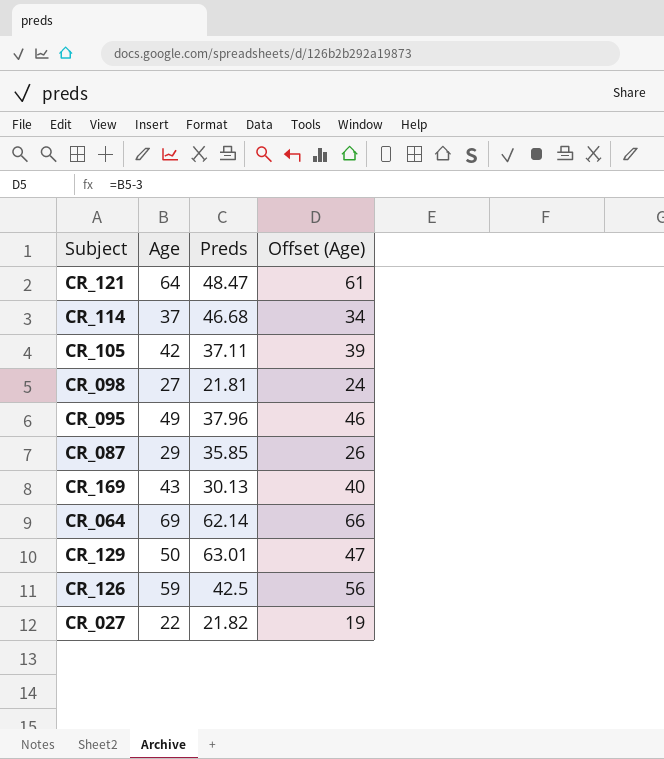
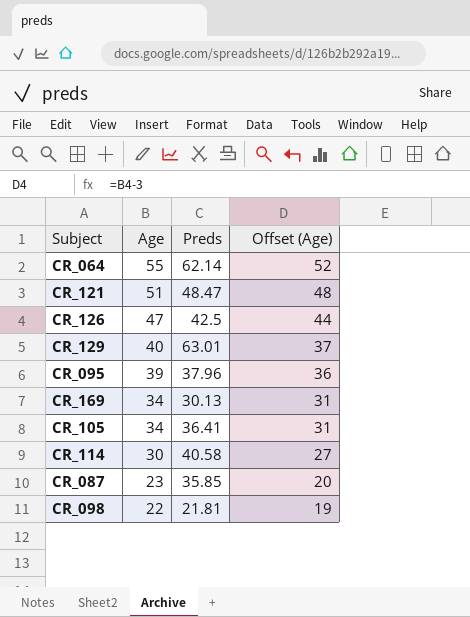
row order: none -> Age descending
row CR_027: 22 | 21.82 | 19 -> none
CR_064 | Age: 69 -> 55
CR_064 | Offset (Age): 66 -> 52
CR_121 | Age: 64 -> 51
CR_121 | Offset (Age): 61 -> 48
CR_126 | Age: 59 -> 47
CR_126 | Offset (Age): 56 -> 44
CR_129 | Age: 50 -> 40
CR_129 | Offset (Age): 47 -> 37
CR_095 | Age: 49 -> 39
CR_095 | Offset (Age): 46 -> 36
CR_169 | Age: 43 -> 34
CR_169 | Offset (Age): 40 -> 31
CR_105 | Age: 42 -> 34
CR_105 | Preds: 37.11 -> 36.41
CR_105 | Offset (Age): 39 -> 31
CR_114 | Age: 37 -> 30
CR_114 | Preds: 46.68 -> 40.58
CR_114 | Offset (Age): 34 -> 27
CR_087 | Age: 29 -> 23
CR_087 | Offset (Age): 26 -> 20
CR_098 | Age: 27 -> 22
CR_098 | Offset (Age): 24 -> 19

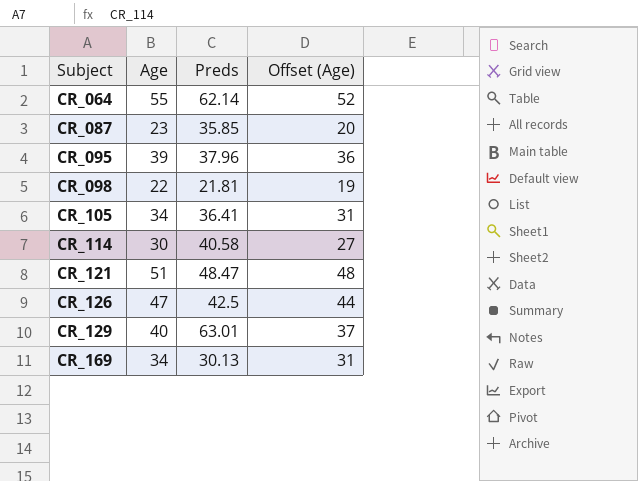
row order: Age descending -> Subject ascending

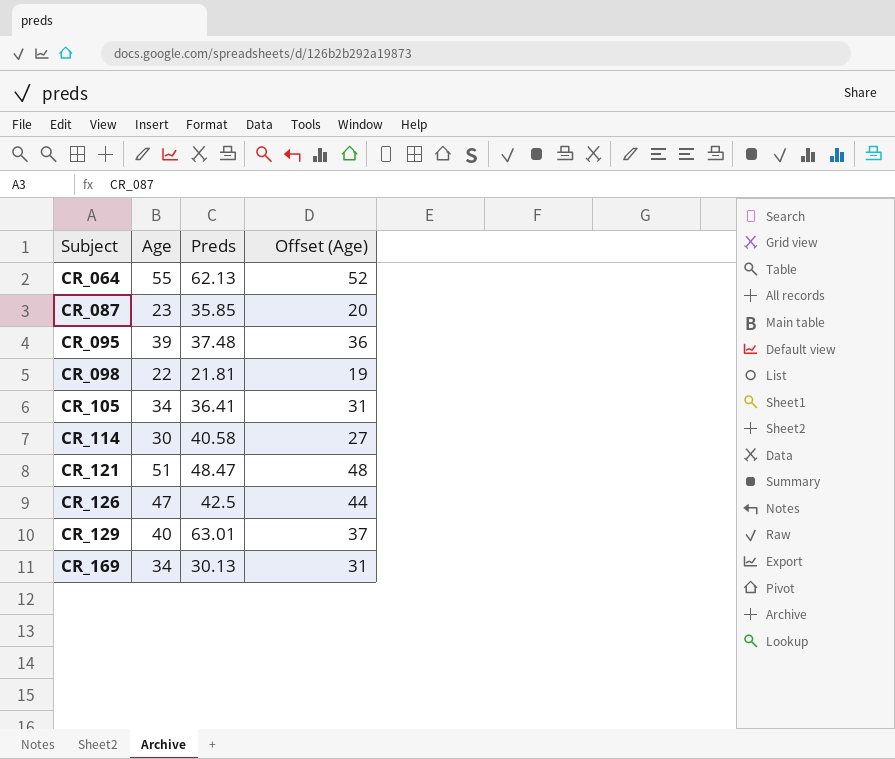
CR_064 | Preds: 62.14 -> 62.13
CR_095 | Preds: 37.96 -> 37.48

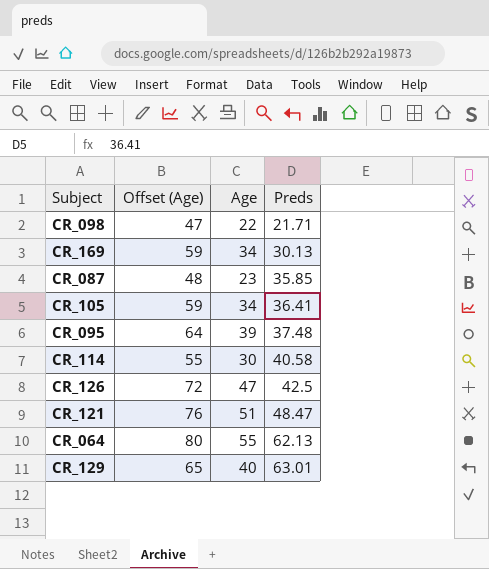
row order: Subject ascending -> Preds ascending
column Offset (Age) | formula: [Age] - 3 -> [Age] + 25
column Offset (Age) | position: 4 -> 2
CR_098 | Preds: 21.81 -> 21.71

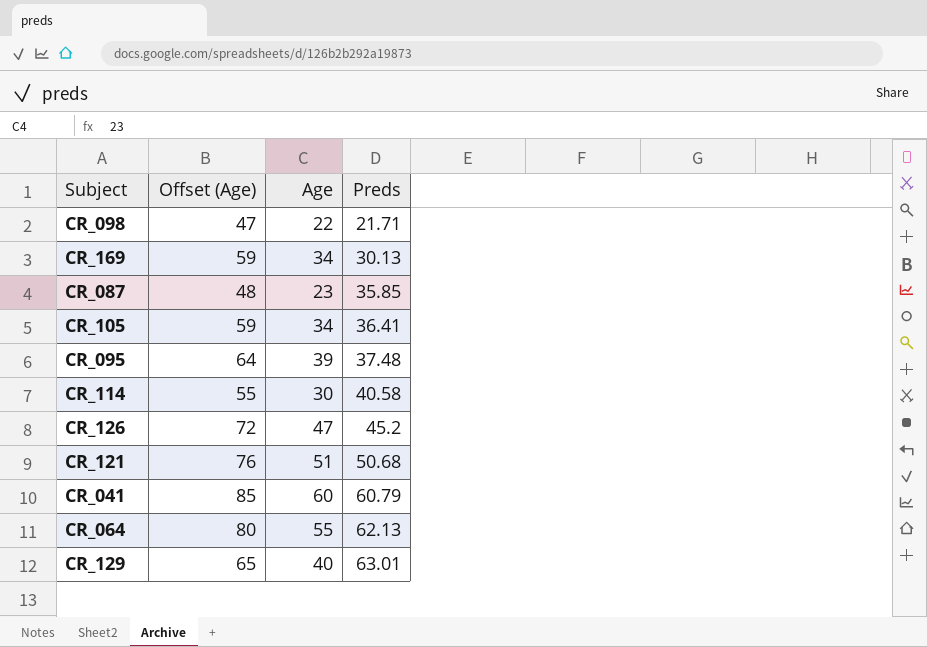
CR_126 | Preds: 42.5 -> 45.2
CR_121 | Preds: 48.47 -> 50.68
row CR_041: none -> 85 | 60 | 60.79

